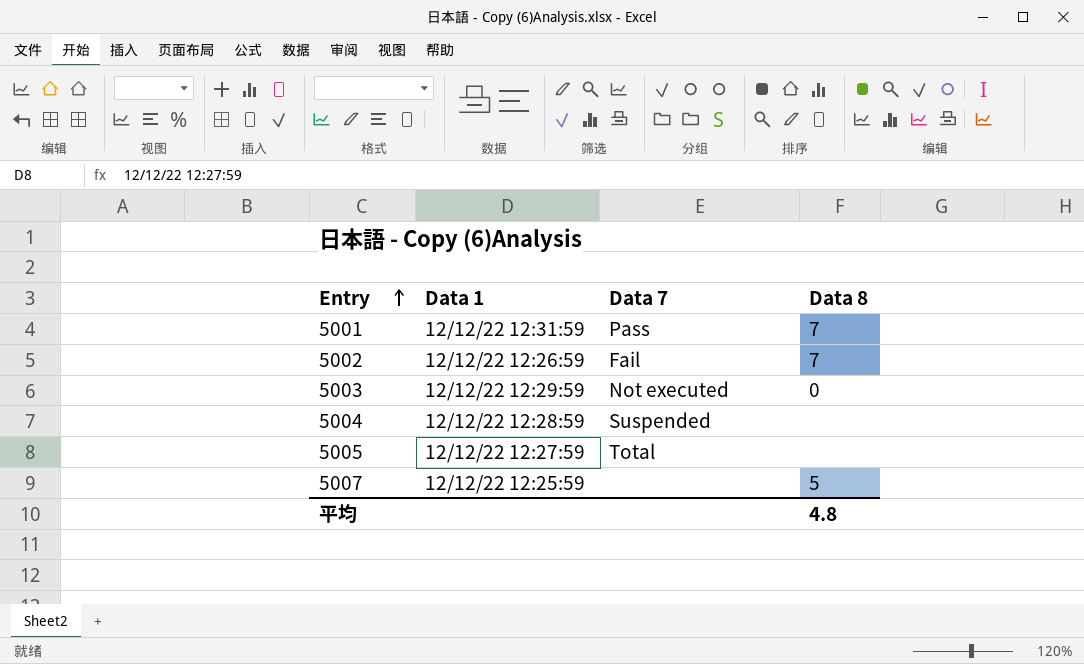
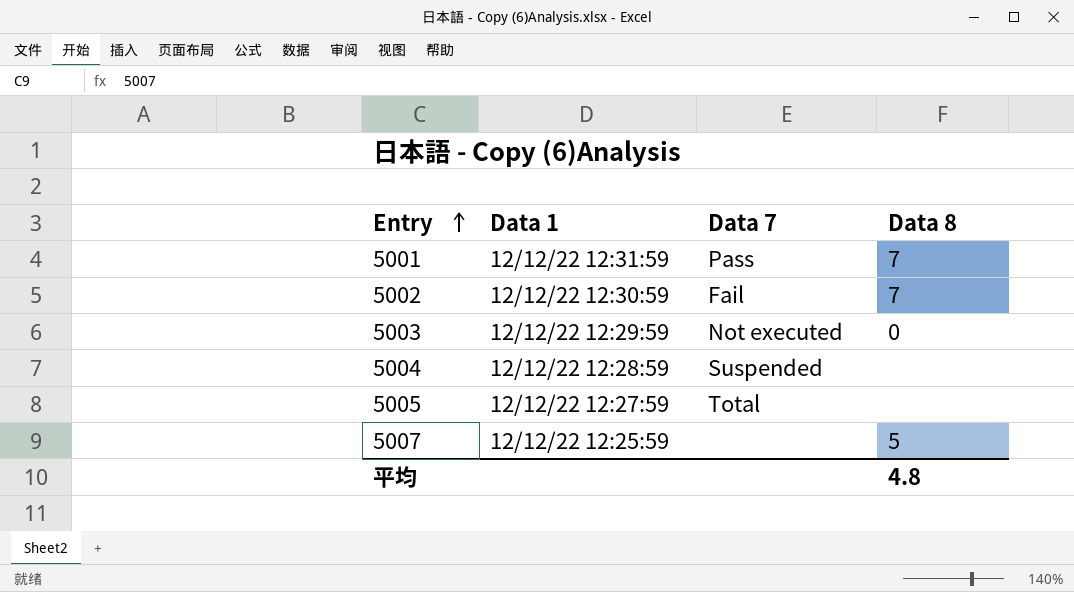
5002 | Data 1: 12/12/22 12:26:59 -> 12/12/22 12:30:59

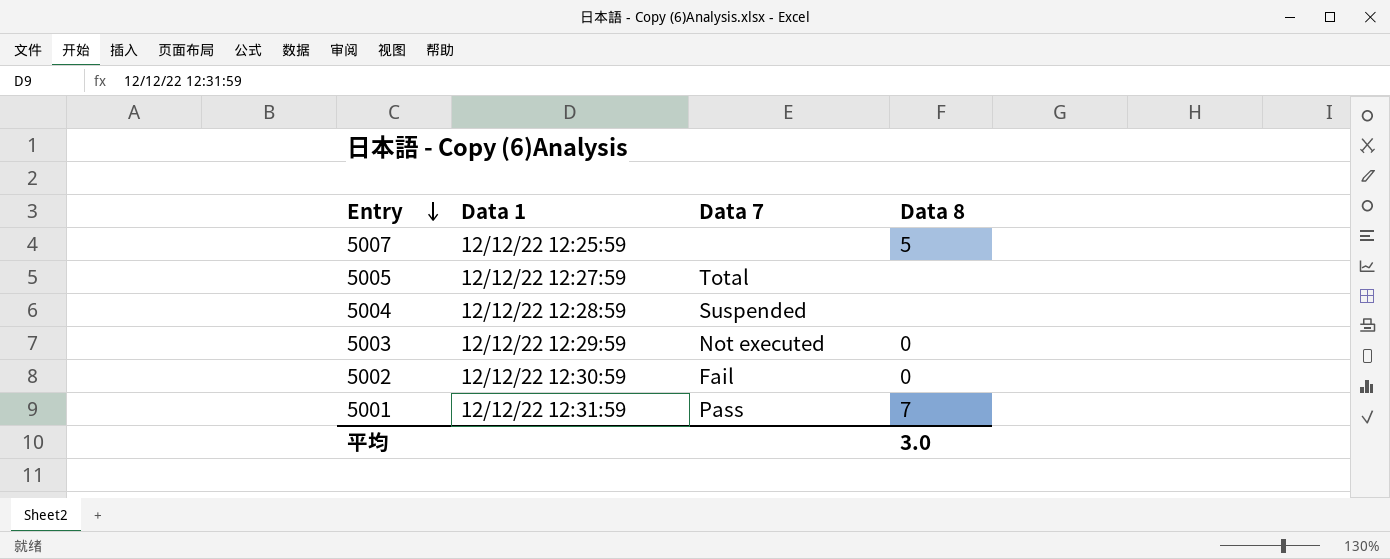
row order: Entry ascending -> Entry descending
5002 | Data 8: 7 -> 0
平均 | Data 8: 4.8 -> 3.0

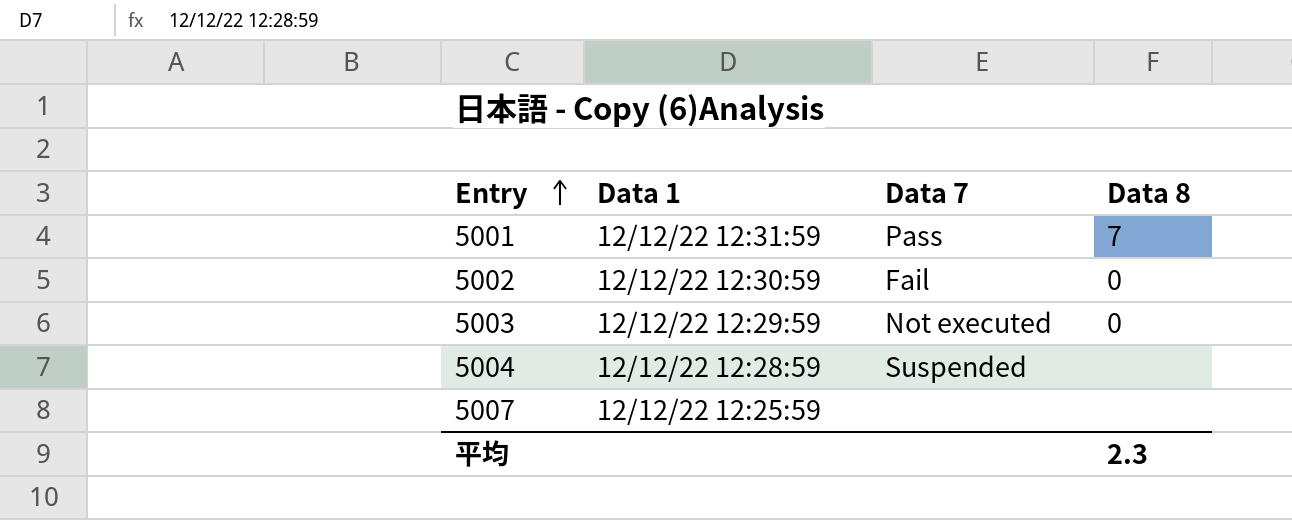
row order: Entry descending -> Entry ascending
row 5005: 12/12/22 12:27:59 | Total | none -> none
5007 | Data 8: 5 -> none
平均 | Data 8: 3.0 -> 2.3

